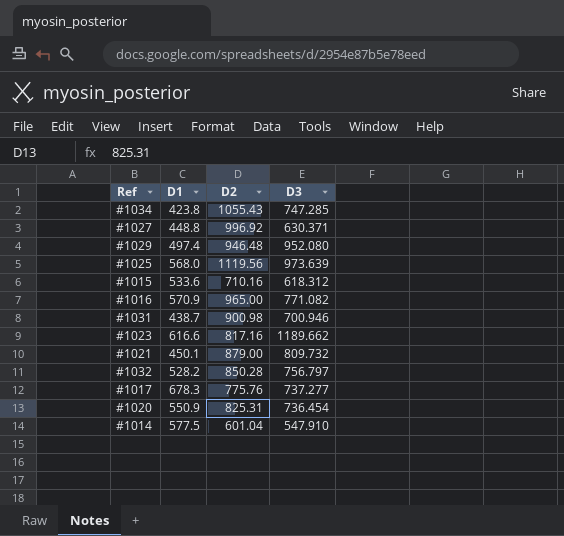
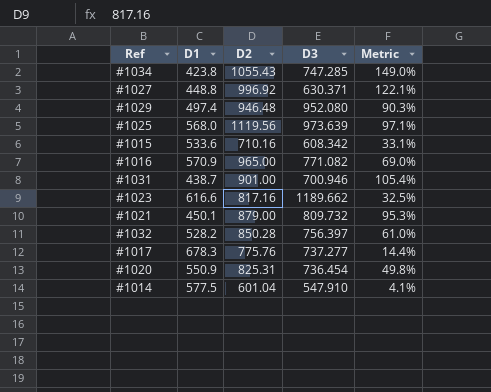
column Metric | formula: none -> ([D2] - [D1]) / [D1]
#1015 | D3: 618.312 -> 608.342
#1031 | D2: 900.98 -> 901.00
#1032 | D3: 756.797 -> 756.397

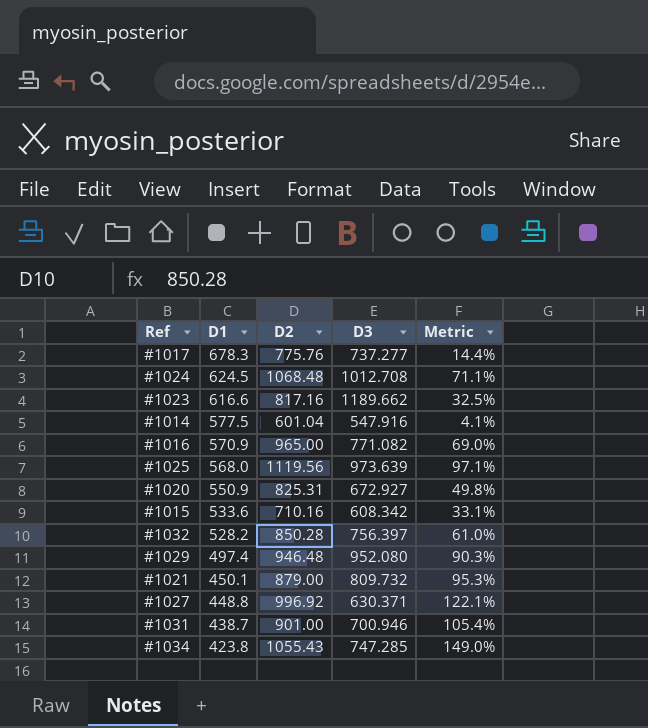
row order: none -> D1 descending
row #1024: none -> 624.5 | 1068.48 | 1012.708 | 71.1%
#1014 | D3: 547.910 -> 547.916
#1020 | D3: 736.454 -> 672.927

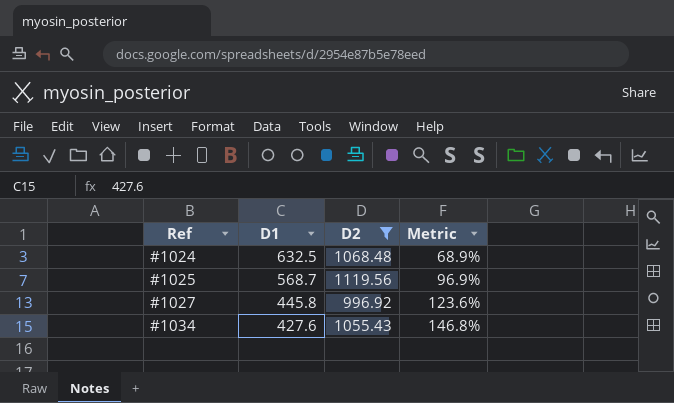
filter: none -> D2 >= 996.92
column D3 | position: 4 -> none
#1024 | D1: 624.5 -> 632.5
#1024 | Metric: 71.1% -> 68.9%
#1025 | D1: 568.0 -> 568.7
#1025 | Metric: 97.1% -> 96.9%
#1027 | D1: 448.8 -> 445.8
#1027 | Metric: 122.1% -> 123.6%
#1034 | D1: 423.8 -> 427.6
#1034 | Metric: 149.0% -> 146.8%

